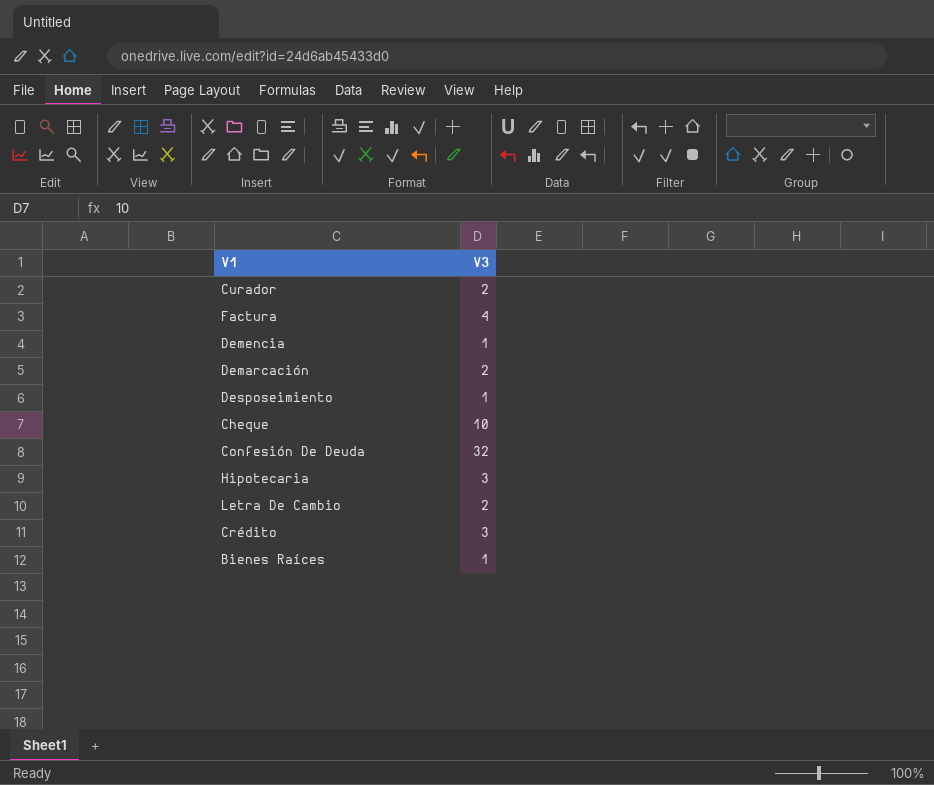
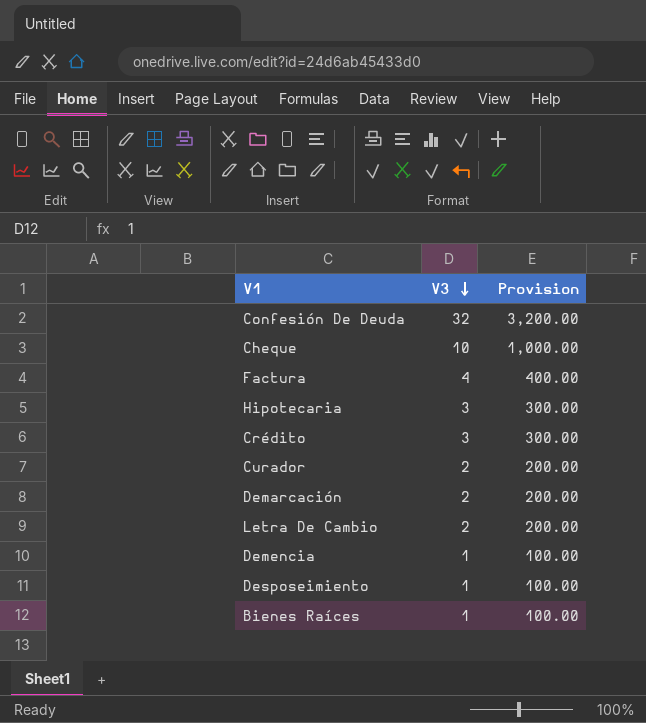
row order: none -> V3 descending
column Provision | formula: none -> [V3] * 100

